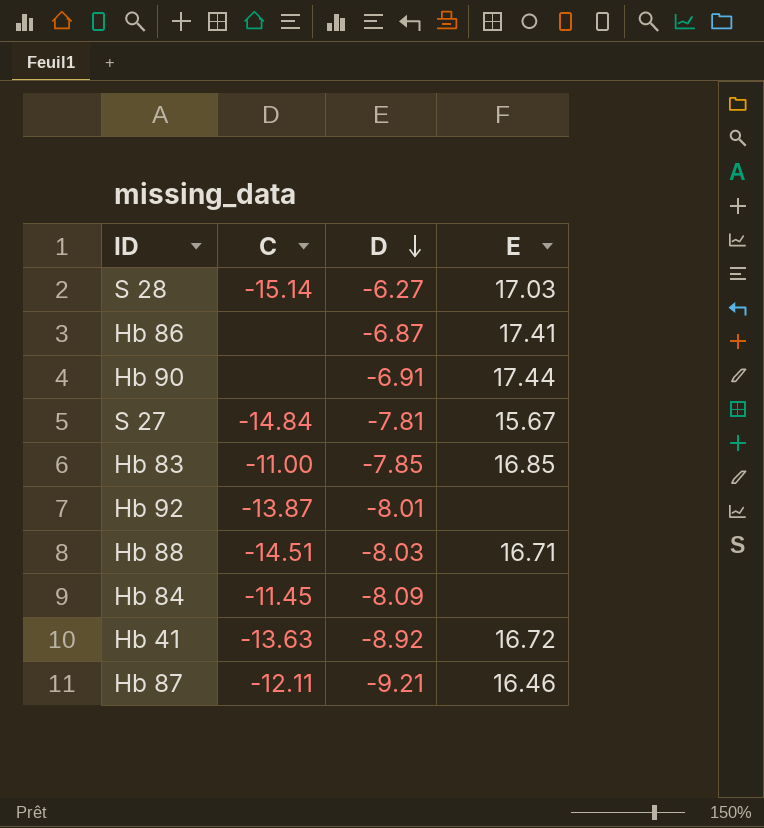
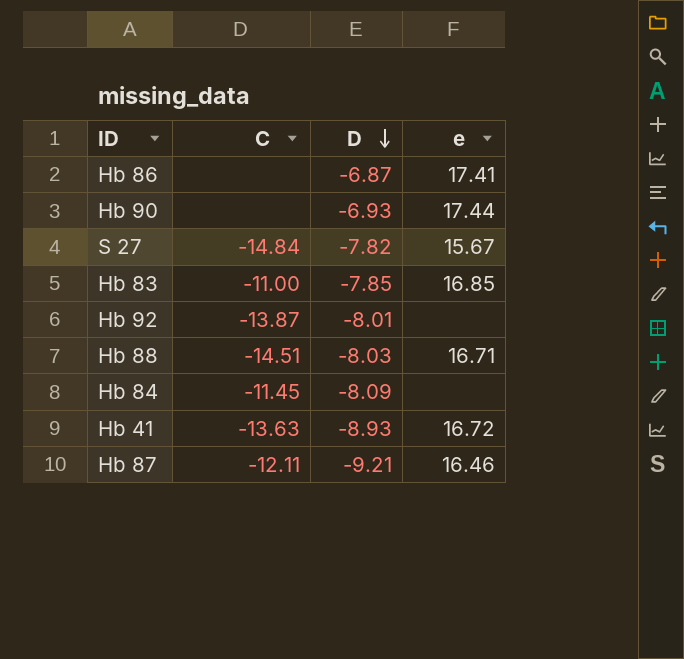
column name: E -> e
row S 28: -15.14 | -6.27 | 17.03 -> none
Hb 90 | D: -6.91 -> -6.93
S 27 | D: -7.81 -> -7.82
Hb 41 | D: -8.92 -> -8.93

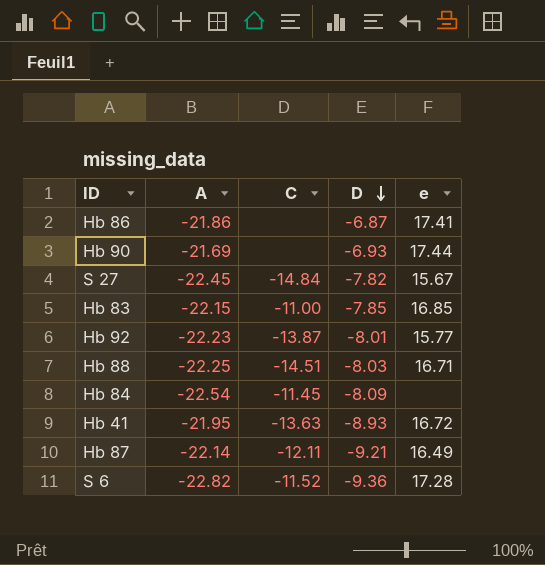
column A | position: none -> 2
Hb 92 | e: none -> 15.77
Hb 87 | e: 16.46 -> 16.49
row S 6: none -> -22.82 | -11.52 | -9.36 | 17.28

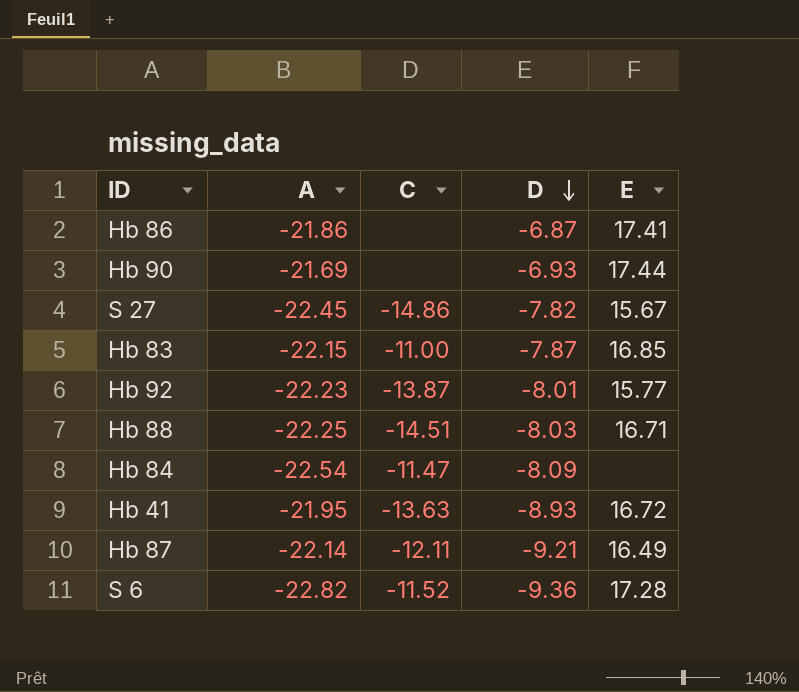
column name: e -> E
S 27 | C: -14.84 -> -14.86
Hb 83 | D: -7.85 -> -7.87
Hb 84 | C: -11.45 -> -11.47

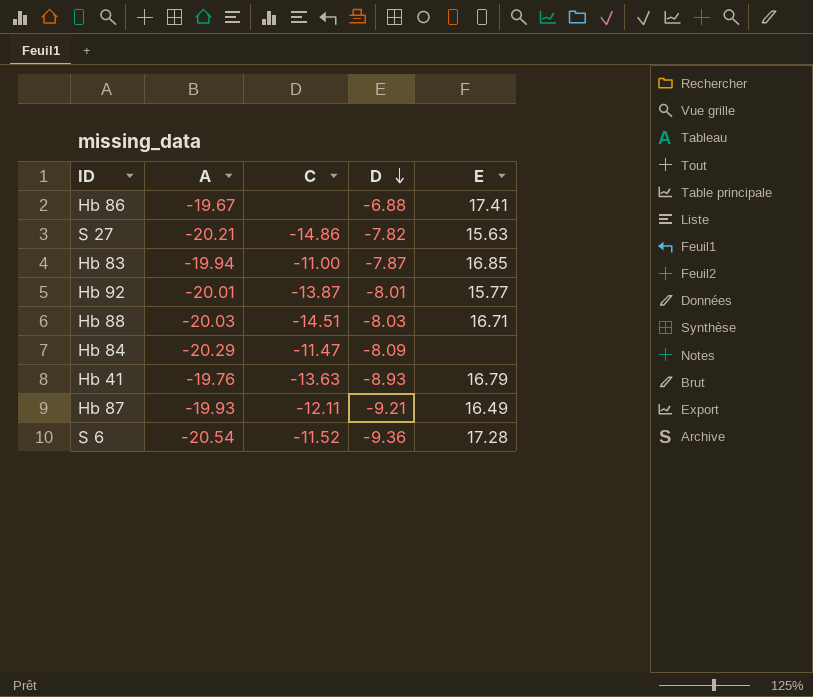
row Hb 90: -21.69 | none | -6.93 | 17.44 -> none
Hb 86 | A: -21.86 -> -19.67
Hb 86 | D: -6.87 -> -6.88
S 27 | A: -22.45 -> -20.21
S 27 | E: 15.67 -> 15.63
Hb 83 | A: -22.15 -> -19.94
Hb 92 | A: -22.23 -> -20.01
Hb 88 | A: -22.25 -> -20.03
Hb 84 | A: -22.54 -> -20.29
Hb 41 | A: -21.95 -> -19.76
Hb 41 | E: 16.72 -> 16.79
Hb 87 | A: -22.14 -> -19.93
S 6 | A: -22.82 -> -20.54

